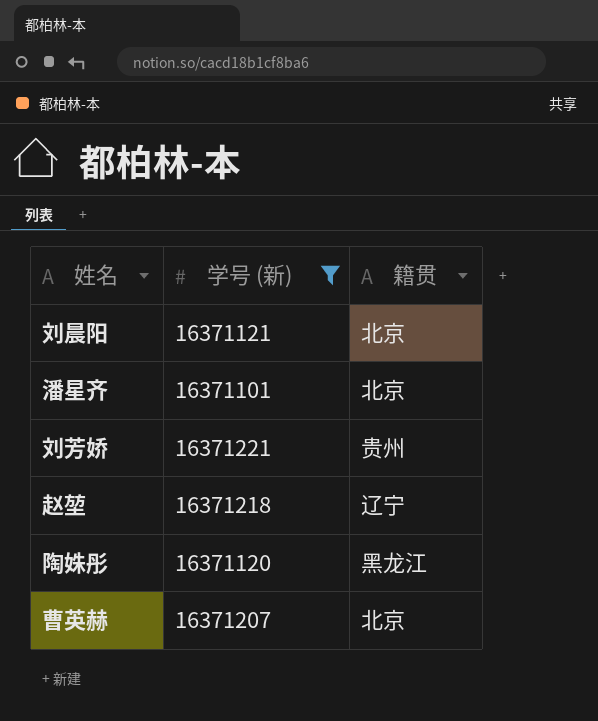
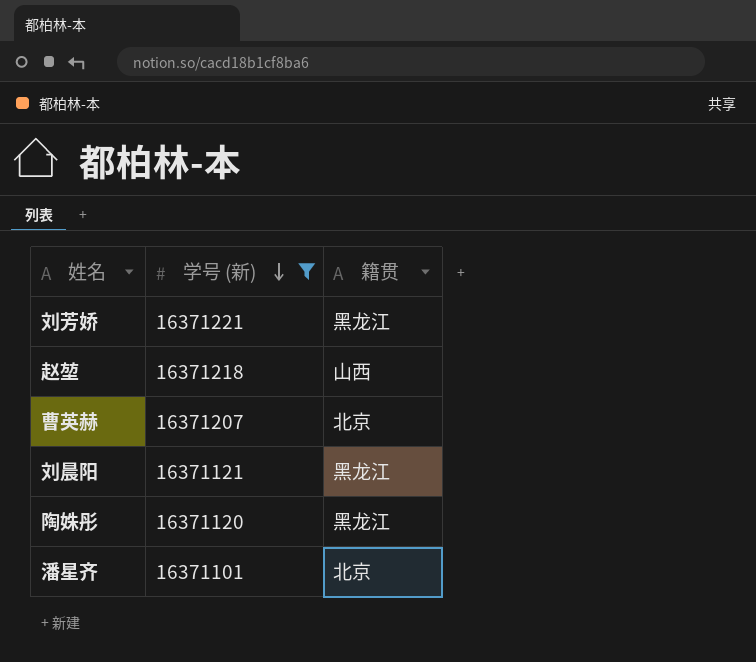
row order: none -> 学号 (新) descending
刘芳娇 | 籍贯: 贵州 -> 黑龙江
赵堃 | 籍贯: 辽宁 -> 山西
刘晨阳 | 籍贯: 北京 -> 黑龙江

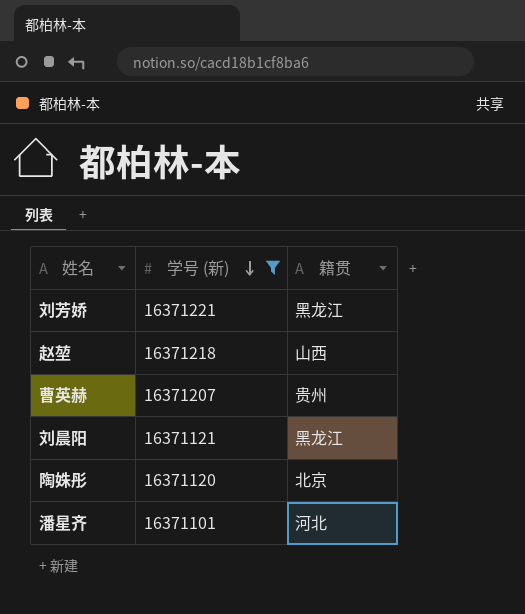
曹英赫 | 籍贯: 北京 -> 贵州
陶姝彤 | 籍贯: 黑龙江 -> 北京
潘星齐 | 籍贯: 北京 -> 河北

